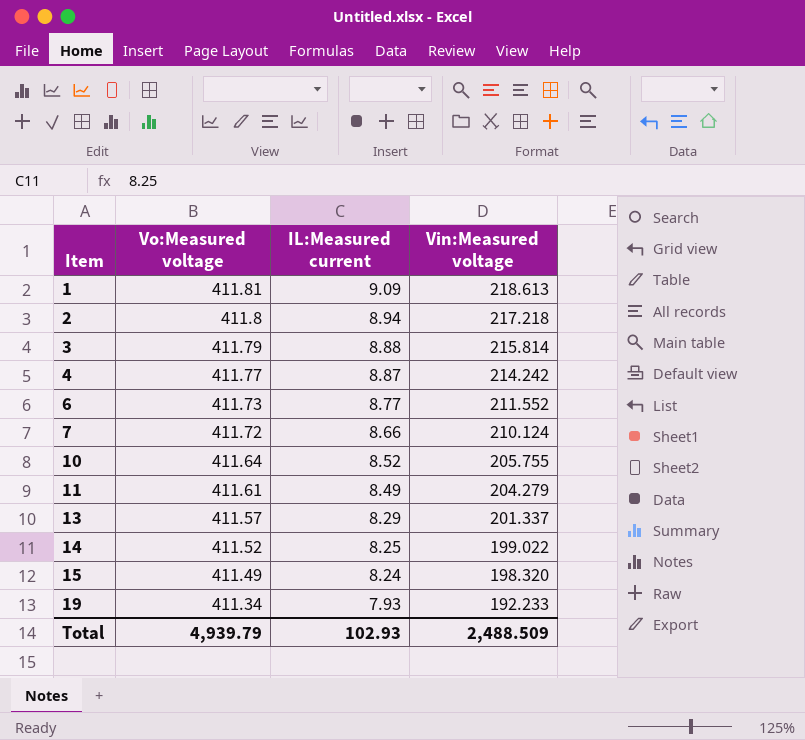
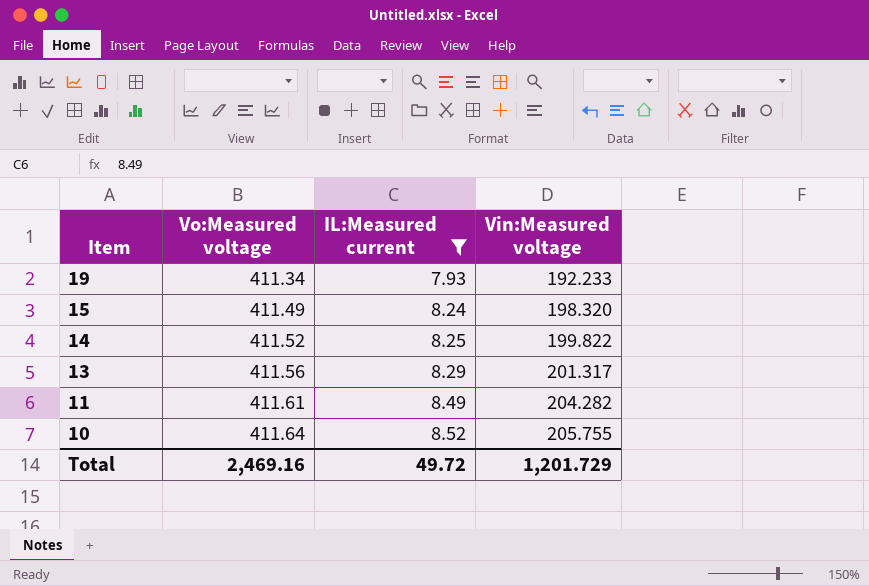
filter: none -> IL:Measured current <= 8.52
row order: Item ascending -> Item descending
14 | Vin:Measured voltage: 199.022 -> 199.822
13 | Vo:Measured voltage: 411.57 -> 411.56
13 | Vin:Measured voltage: 201.337 -> 201.317
11 | Vin:Measured voltage: 204.279 -> 204.282
Total | Vo:Measured voltage: 4,939.79 -> 2,469.16
Total | IL:Measured current: 102.93 -> 49.72
Total | Vin:Measured voltage: 2,488.509 -> 1,201.729

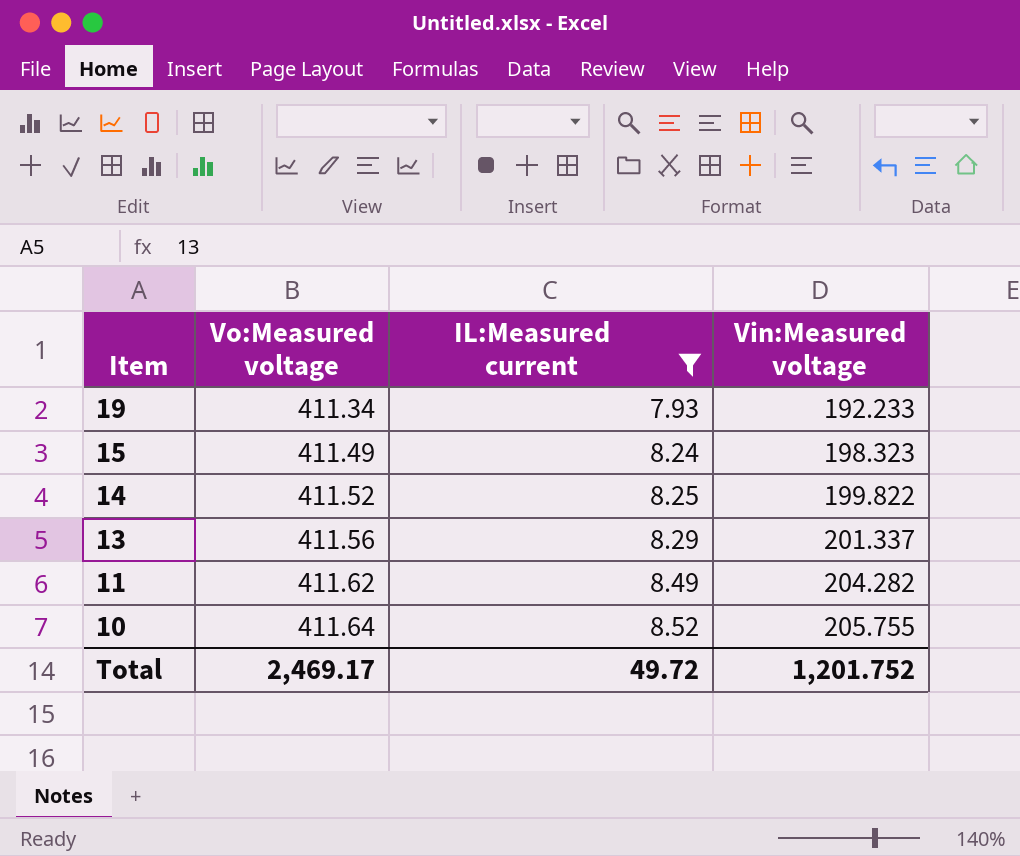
15 | Vin:Measured voltage: 198.320 -> 198.323
13 | Vin:Measured voltage: 201.317 -> 201.337
11 | Vo:Measured voltage: 411.61 -> 411.62
Total | Vo:Measured voltage: 2,469.16 -> 2,469.17
Total | Vin:Measured voltage: 1,201.729 -> 1,201.752

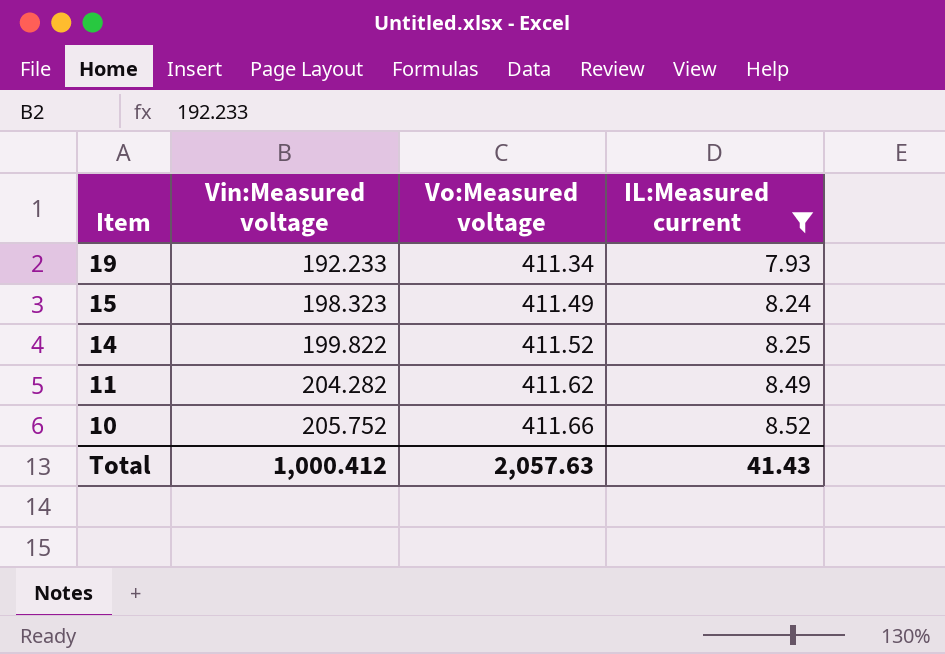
column Vin:Measured voltage | position: 4 -> 2
row 13: 411.56 | 8.29 | 201.337 -> none
10 | Vin:Measured voltage: 205.755 -> 205.752
10 | Vo:Measured voltage: 411.64 -> 411.66
Total | Vin:Measured voltage: 1,201.752 -> 1,000.412
Total | Vo:Measured voltage: 2,469.17 -> 2,057.63
Total | IL:Measured current: 49.72 -> 41.43

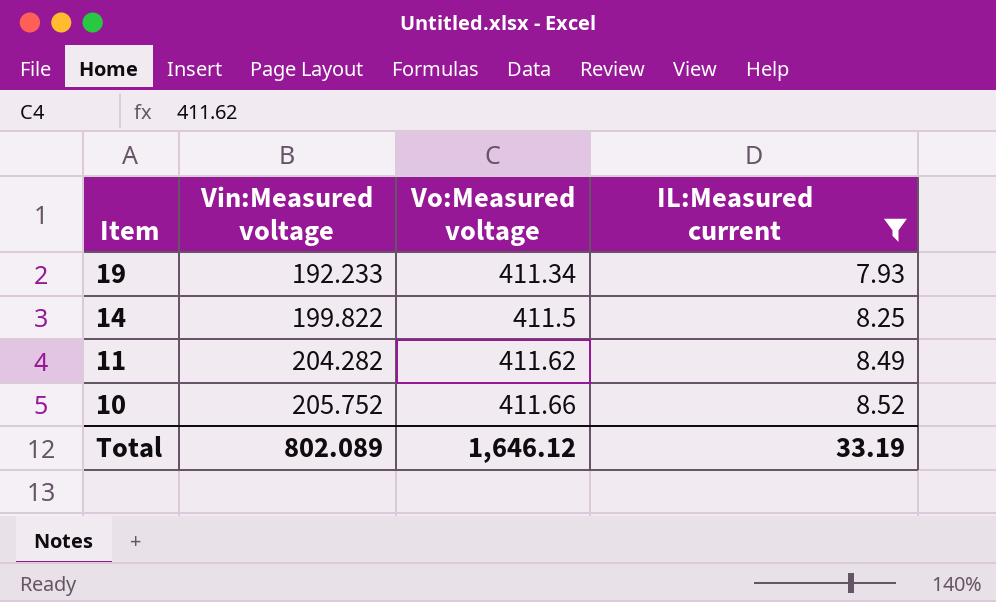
row 15: 198.323 | 411.49 | 8.24 -> none
14 | Vo:Measured voltage: 411.52 -> 411.5
Total | Vin:Measured voltage: 1,000.412 -> 802.089
Total | Vo:Measured voltage: 2,057.63 -> 1,646.12
Total | IL:Measured current: 41.43 -> 33.19

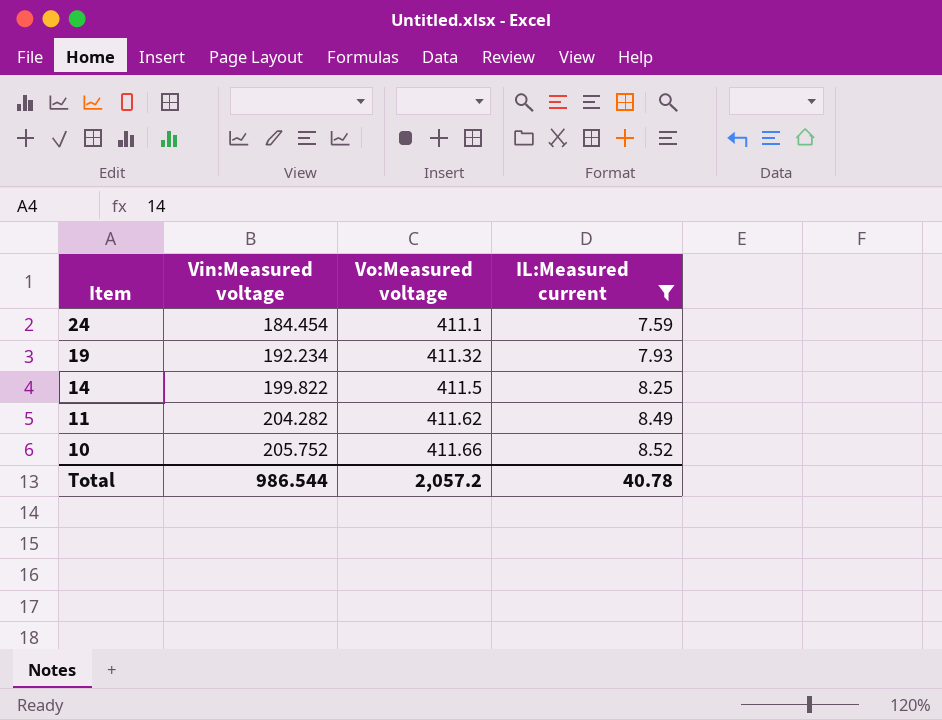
row 24: none -> 184.454 | 411.1 | 7.59
19 | Vin:Measured voltage: 192.233 -> 192.234
19 | Vo:Measured voltage: 411.34 -> 411.32
Total | Vin:Measured voltage: 802.089 -> 986.544
Total | Vo:Measured voltage: 1,646.12 -> 2,057.2
Total | IL:Measured current: 33.19 -> 40.78

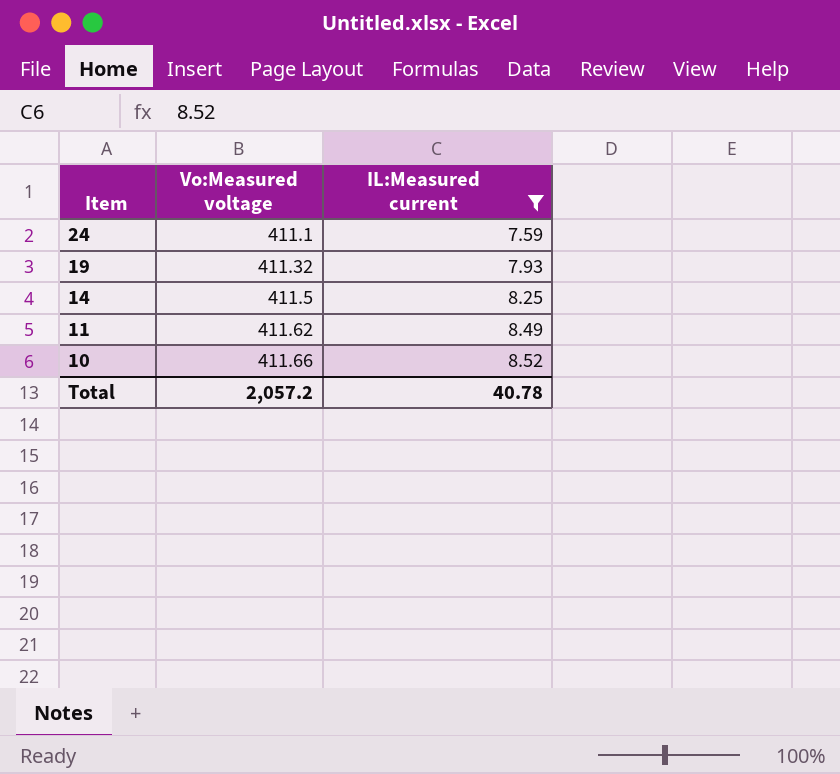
column Vin:Measured voltage | position: 2 -> none

